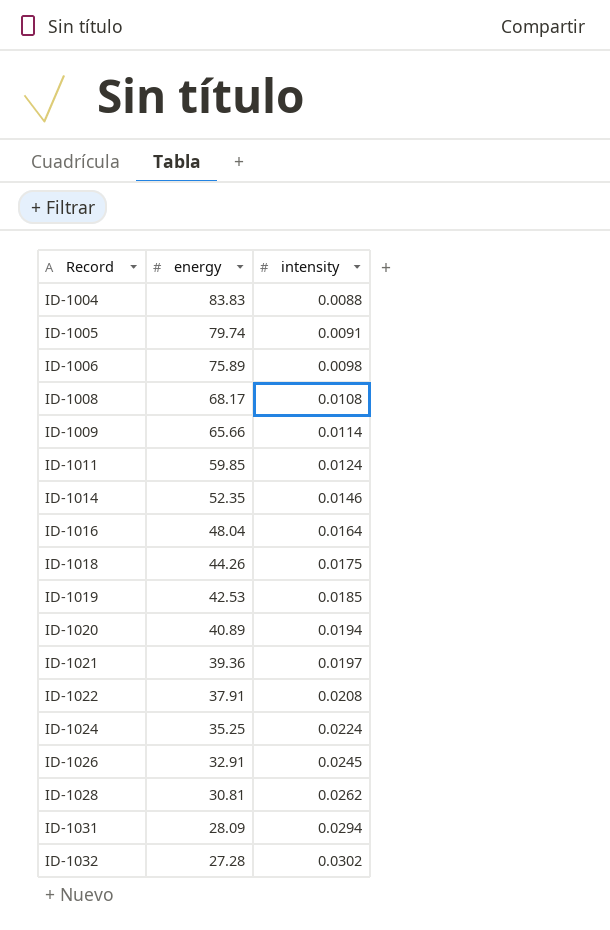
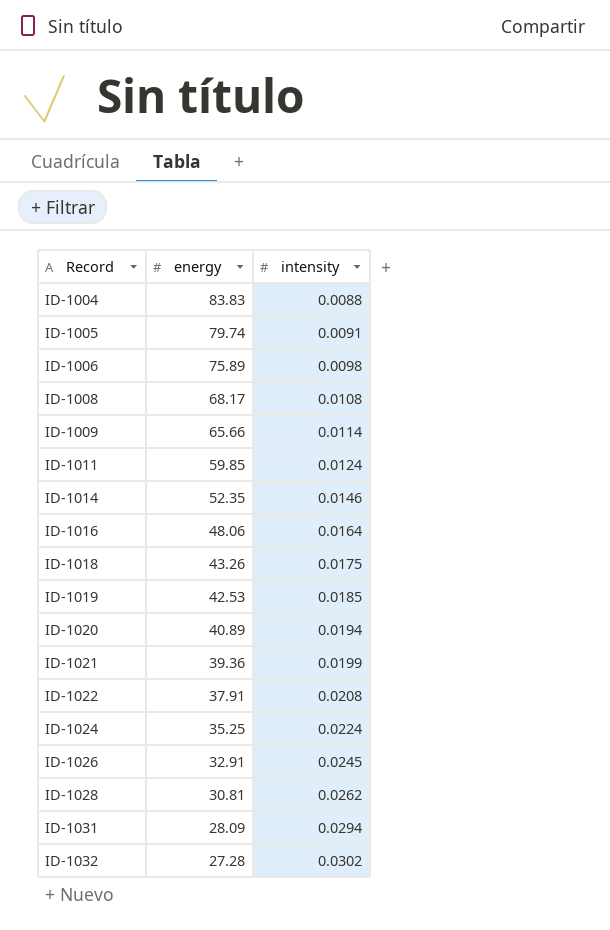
ID-1016 | energy: 48.04 -> 48.06
ID-1018 | energy: 44.26 -> 43.26
ID-1021 | intensity: 0.0197 -> 0.0199

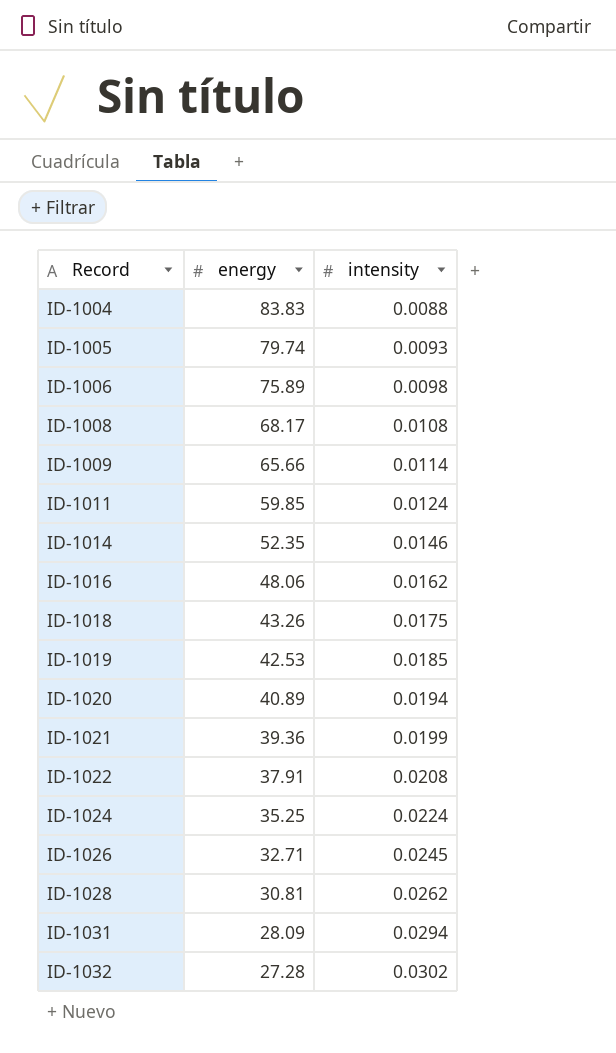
ID-1005 | intensity: 0.0091 -> 0.0093
ID-1016 | intensity: 0.0164 -> 0.0162
ID-1026 | energy: 32.91 -> 32.71

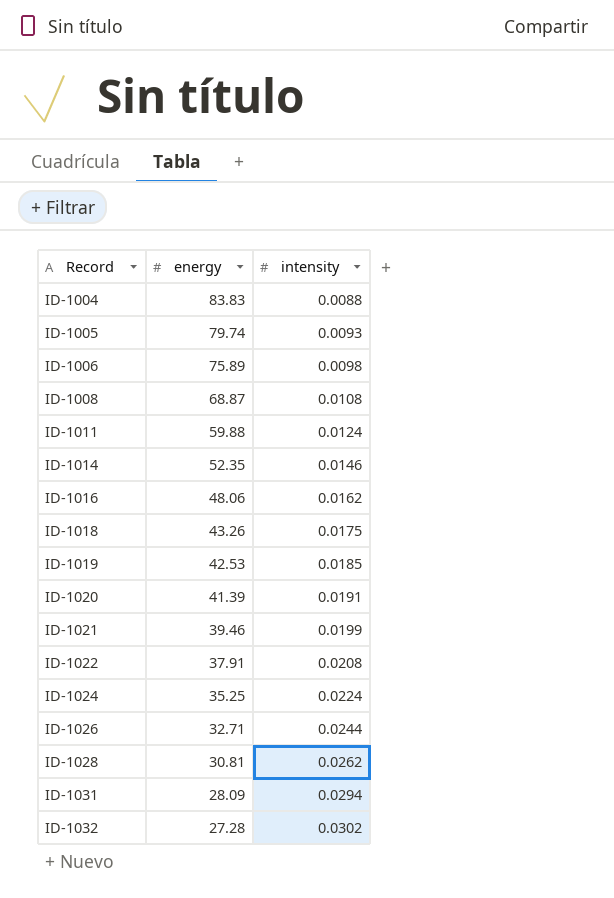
row ID-1009: 65.66 | 0.0114 -> none
ID-1008 | energy: 68.17 -> 68.87
ID-1011 | energy: 59.85 -> 59.88
ID-1020 | energy: 40.89 -> 41.39
ID-1020 | intensity: 0.0194 -> 0.0191
ID-1021 | energy: 39.36 -> 39.46
ID-1026 | intensity: 0.0245 -> 0.0244

